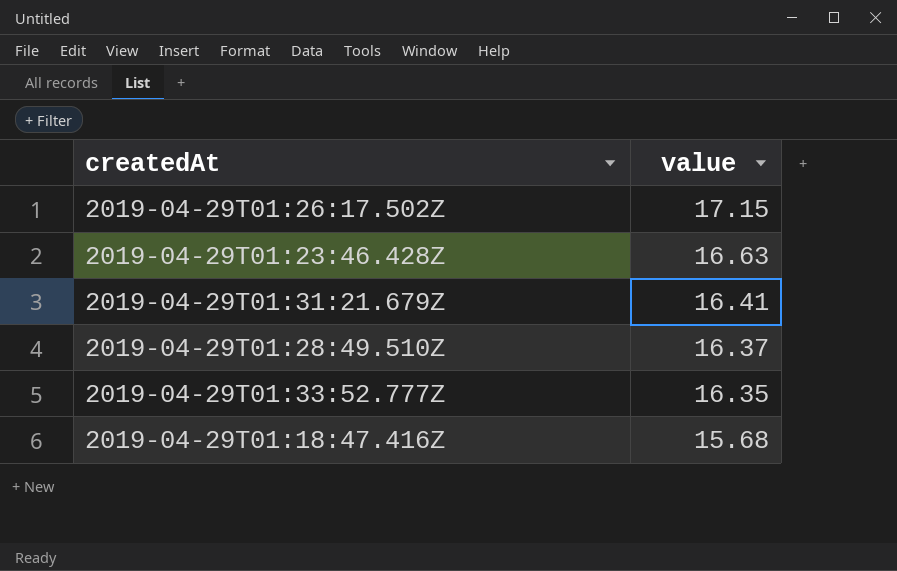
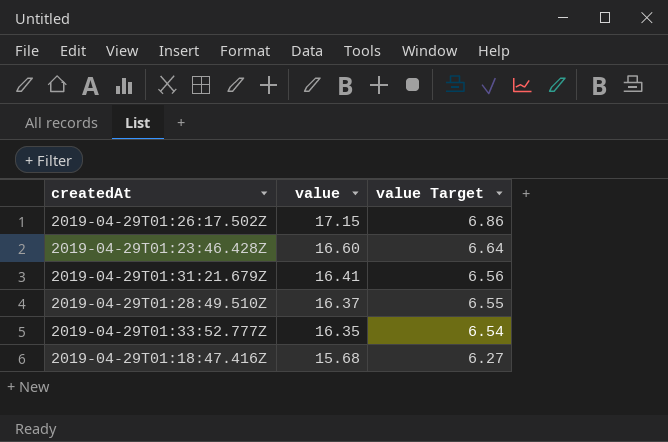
column value Target | formula: none -> [value] * 0.4
2019-04-29T01:23:46.428Z | value: 16.63 -> 16.60

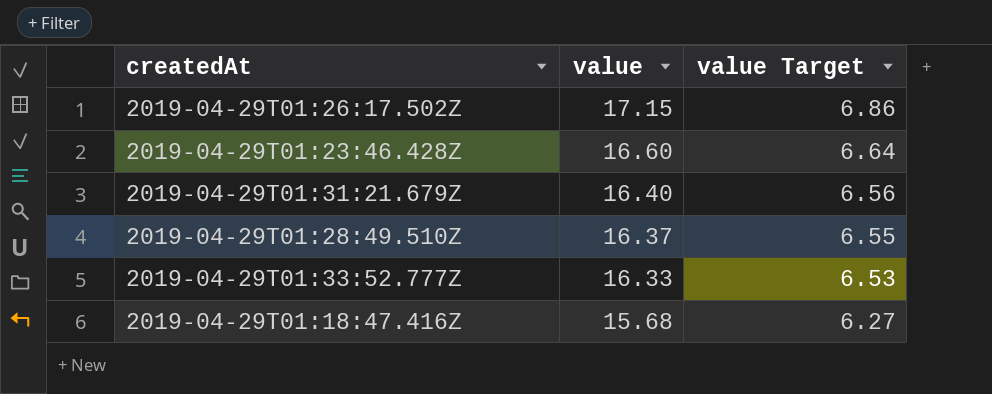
2019-04-29T01:31:21.679Z | value: 16.41 -> 16.40
2019-04-29T01:33:52.777Z | value: 16.35 -> 16.33
2019-04-29T01:33:52.777Z | value Target: 6.54 -> 6.53

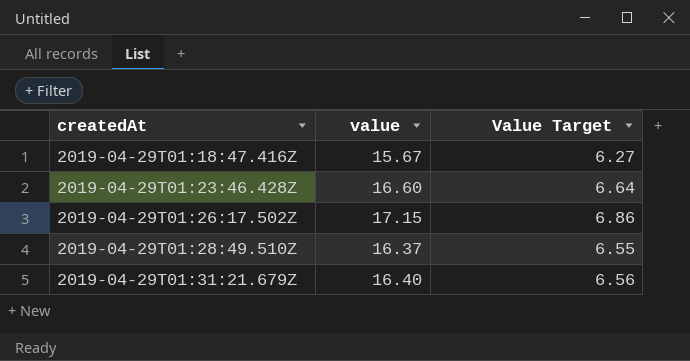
row order: value descending -> createdAt ascending
column name: value Target -> Value Target
row 2019-04-29T01:33:52.777Z: 16.33 | 6.53 -> none
2019-04-29T01:18:47.416Z | value: 15.68 -> 15.67

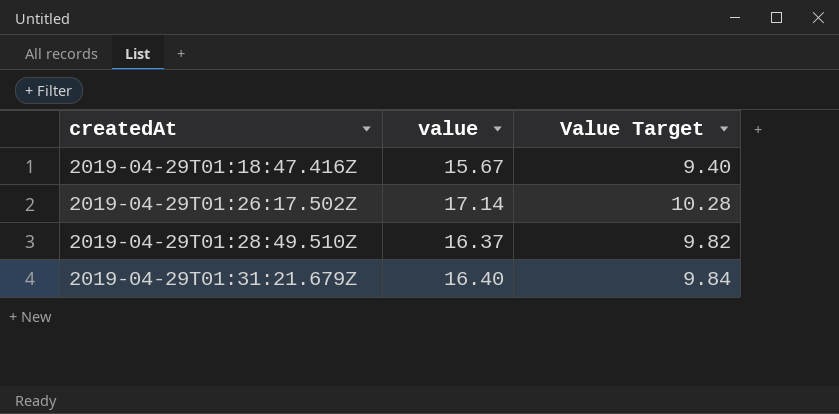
column Value Target | formula: [value] * 0.4 -> [value] * 0.6
row 2019-04-29T01:23:46.428Z: 16.60 | 6.64 -> none
2019-04-29T01:26:17.502Z | value: 17.15 -> 17.14

